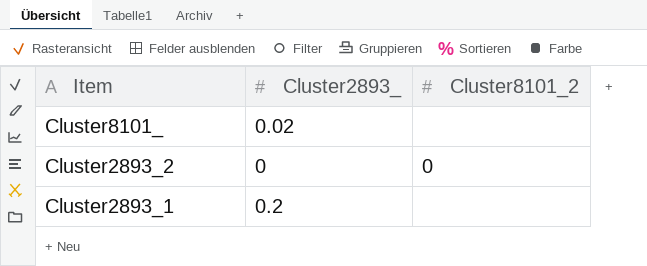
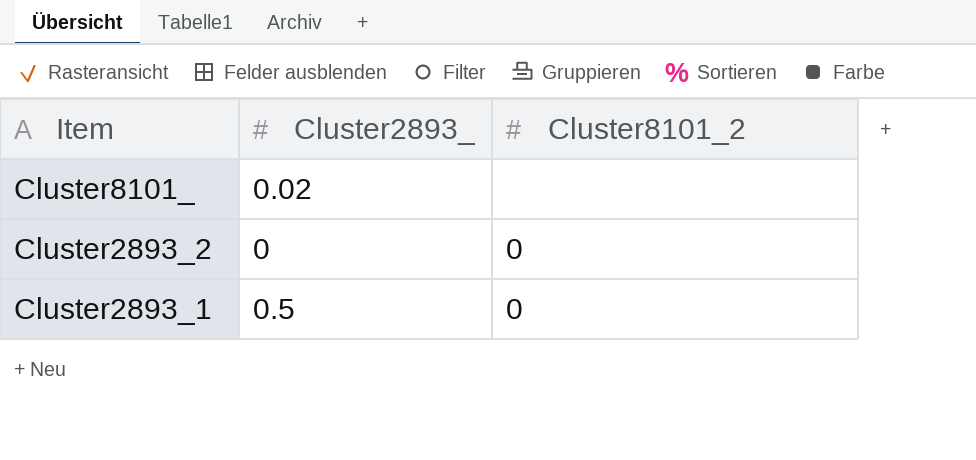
Cluster2893_1 | Cluster2893_: 0.2 -> 0.5
Cluster2893_1 | Cluster8101_2: none -> 0

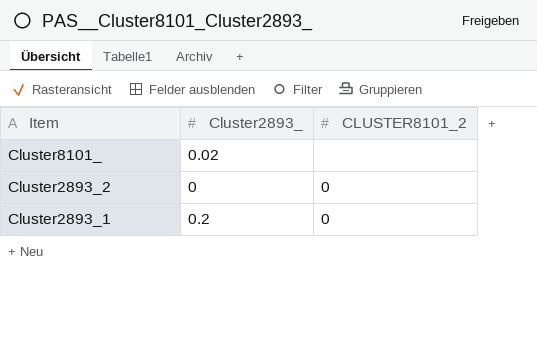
column name: Cluster8101_2 -> CLUSTER8101_2
Cluster2893_1 | Cluster2893_: 0.5 -> 0.2

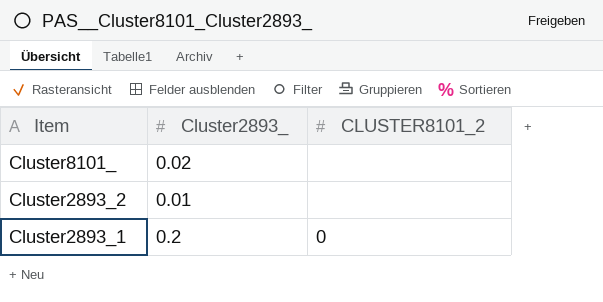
Cluster2893_2 | Cluster2893_: 0 -> 0.01
Cluster2893_2 | CLUSTER8101_2: 0 -> none

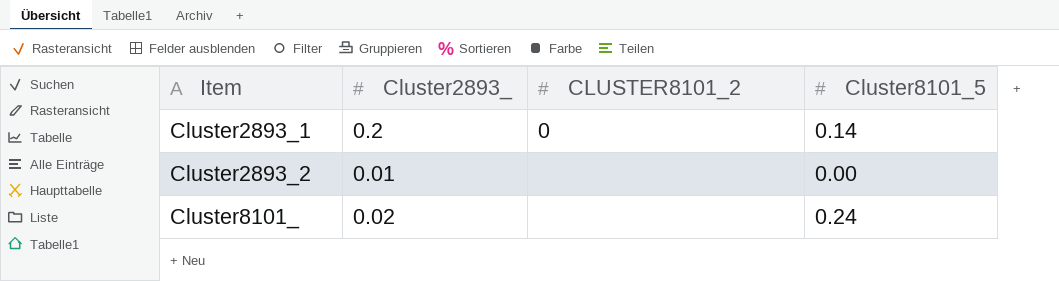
row order: Item descending -> Item ascending
column Cluster8101_5 | position: none -> 4

